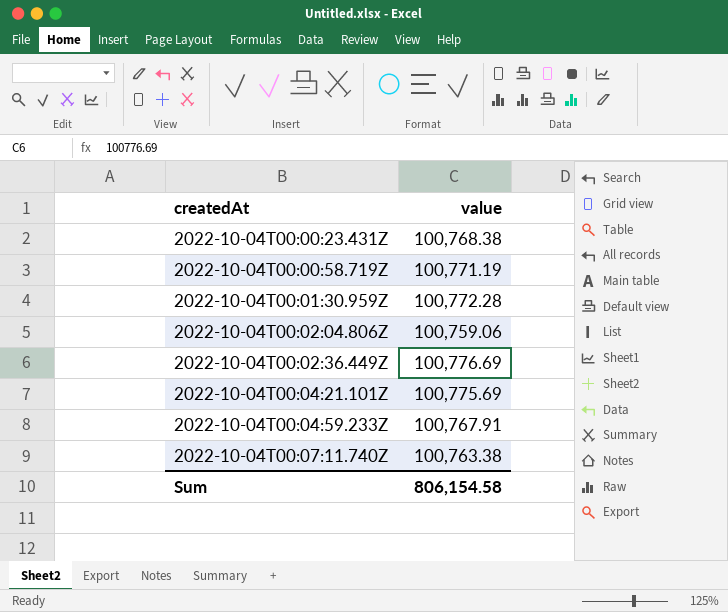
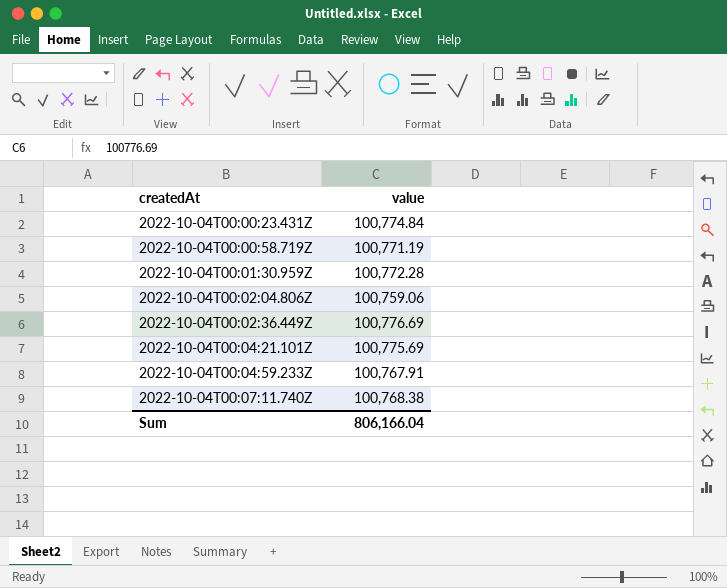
2022-10-04T00:00:23.431Z | value: 100,768.38 -> 100,774.84
2022-10-04T00:07:11.740Z | value: 100,763.38 -> 100,768.38
Sum | value: 806,154.58 -> 806,166.04

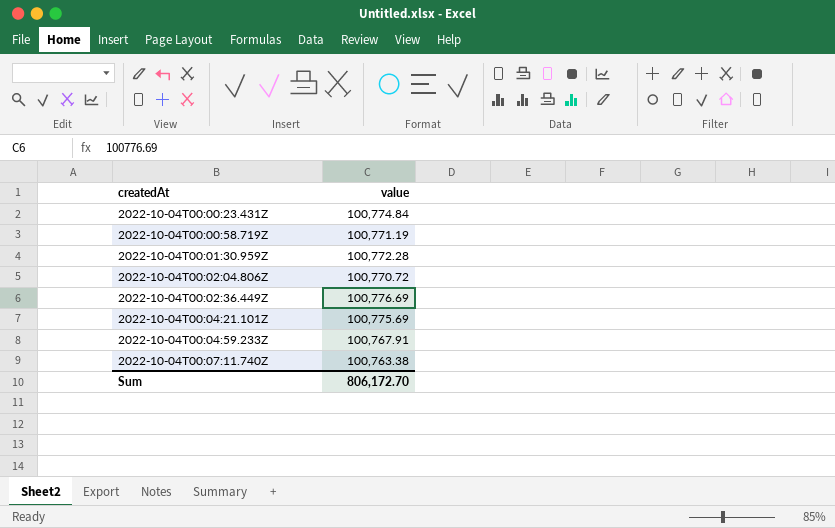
2022-10-04T00:02:04.806Z | value: 100,759.06 -> 100,770.72
2022-10-04T00:07:11.740Z | value: 100,768.38 -> 100,763.38
Sum | value: 806,166.04 -> 806,172.70

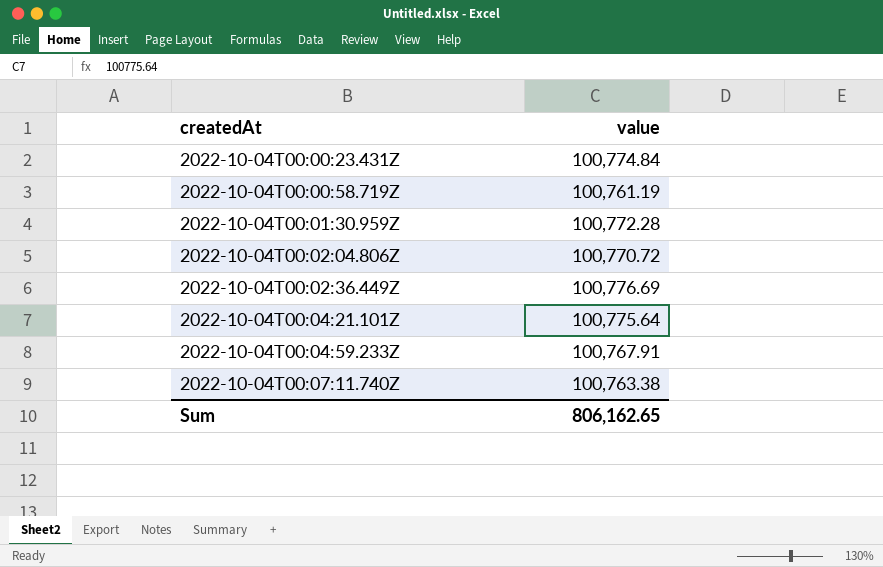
2022-10-04T00:00:58.719Z | value: 100,771.19 -> 100,761.19
2022-10-04T00:04:21.101Z | value: 100,775.69 -> 100,775.64
Sum | value: 806,172.70 -> 806,162.65

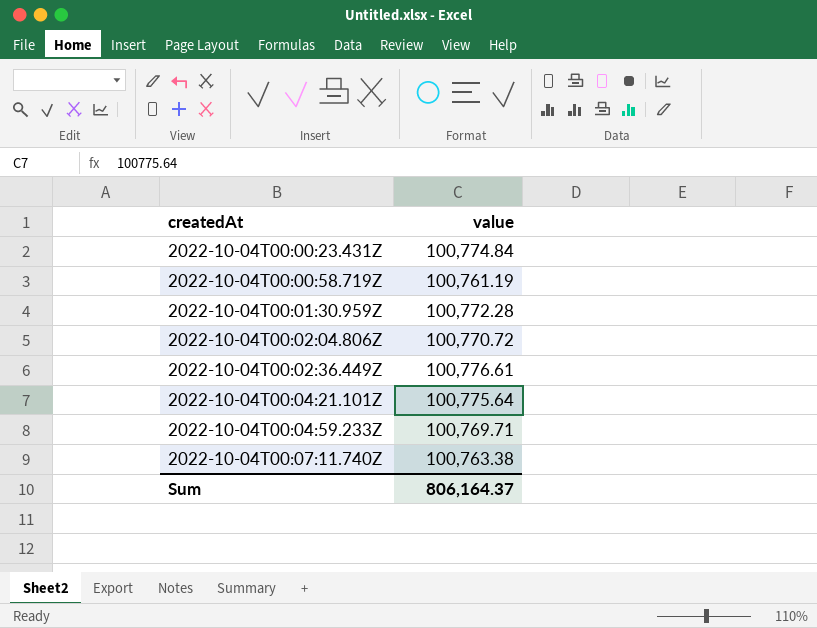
2022-10-04T00:02:36.449Z | value: 100,776.69 -> 100,776.61
2022-10-04T00:04:59.233Z | value: 100,767.91 -> 100,769.71
Sum | value: 806,162.65 -> 806,164.37

